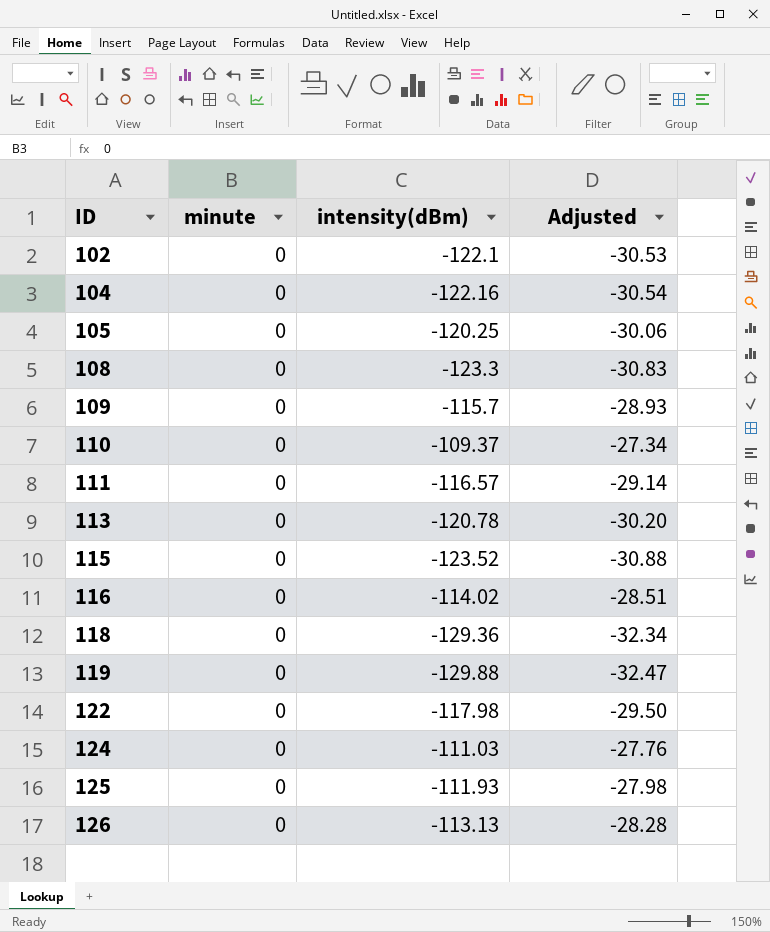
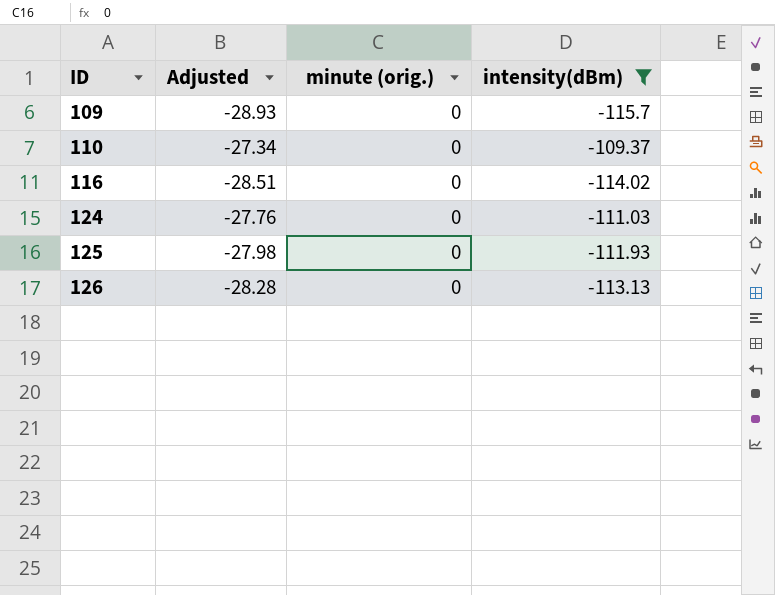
filter: none -> intensity(dBm) >= -115.7
column Adjusted | position: 4 -> 2
column name: minute -> minute (orig.)

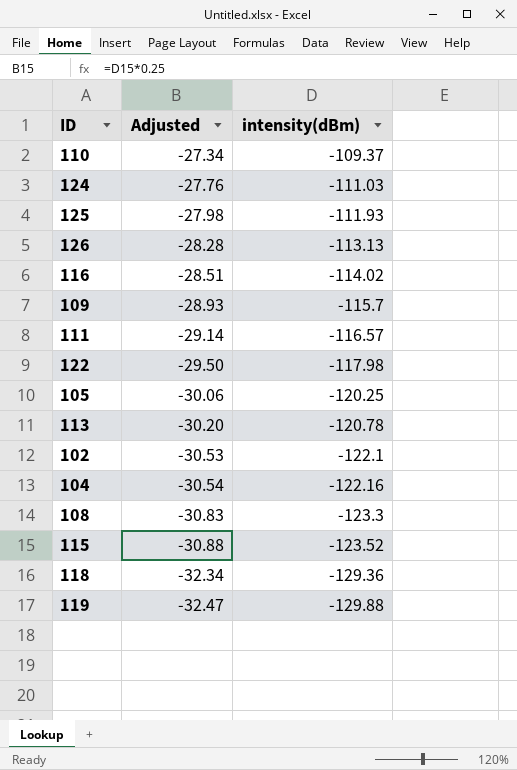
filter: intensity(dBm) >= -115.7 -> none
row order: ID ascending -> Adjusted descending
column minute (orig.) | position: 3 -> none

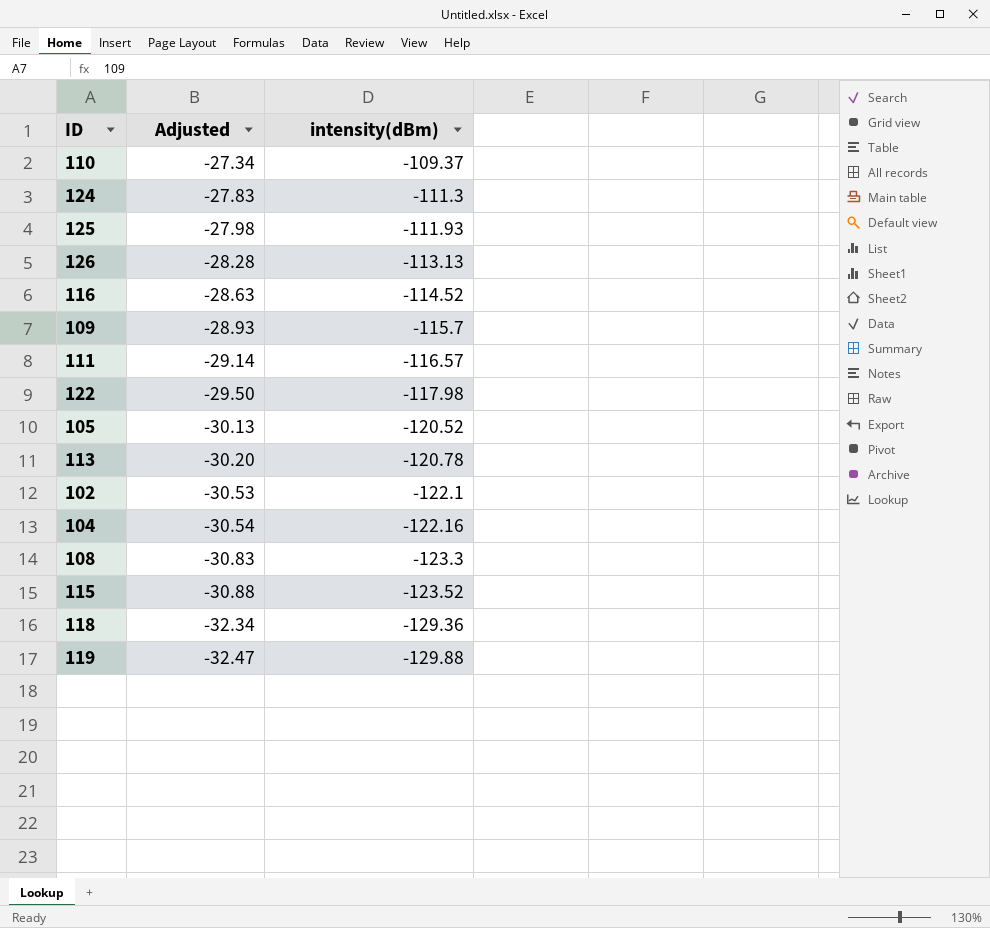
124 | Adjusted: -27.76 -> -27.83
124 | intensity(dBm): -111.03 -> -111.3
116 | Adjusted: -28.51 -> -28.63
116 | intensity(dBm): -114.02 -> -114.52
105 | Adjusted: -30.06 -> -30.13
105 | intensity(dBm): -120.25 -> -120.52

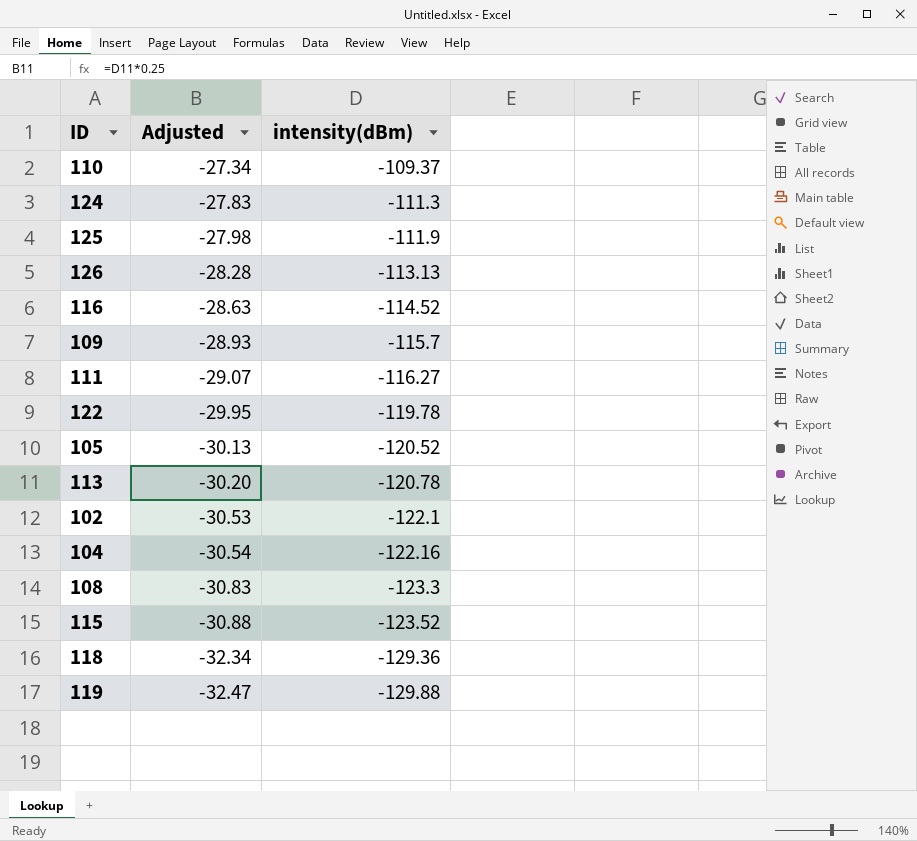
125 | intensity(dBm): -111.93 -> -111.9
111 | Adjusted: -29.14 -> -29.07
111 | intensity(dBm): -116.57 -> -116.27
122 | Adjusted: -29.50 -> -29.95
122 | intensity(dBm): -117.98 -> -119.78

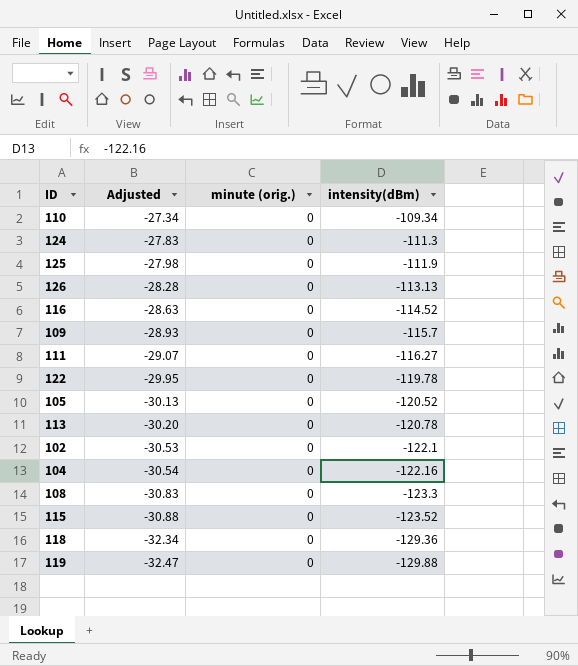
column minute (orig.) | position: none -> 3
110 | intensity(dBm): -109.37 -> -109.34

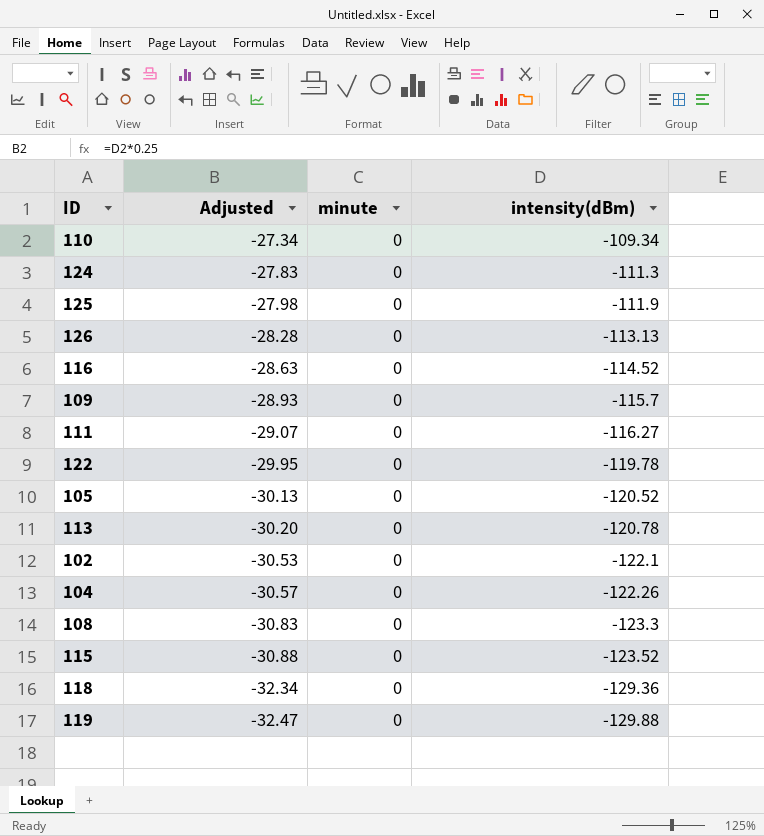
column name: minute (orig.) -> minute
104 | Adjusted: -30.54 -> -30.57
104 | intensity(dBm): -122.16 -> -122.26

